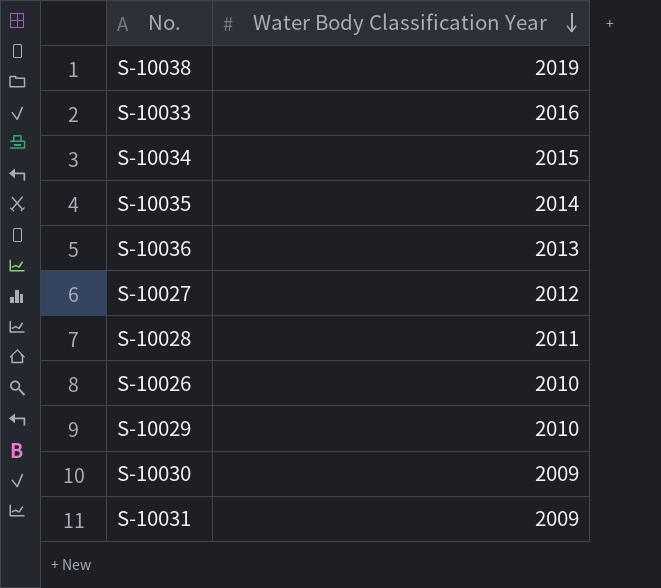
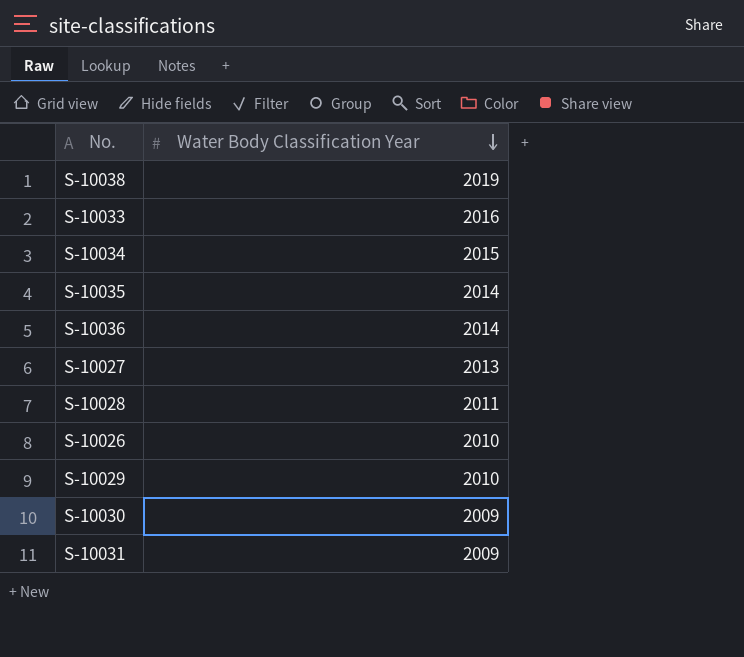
S-10036 | Water Body Classification Year: 2013 -> 2014
S-10027 | Water Body Classification Year: 2012 -> 2013

